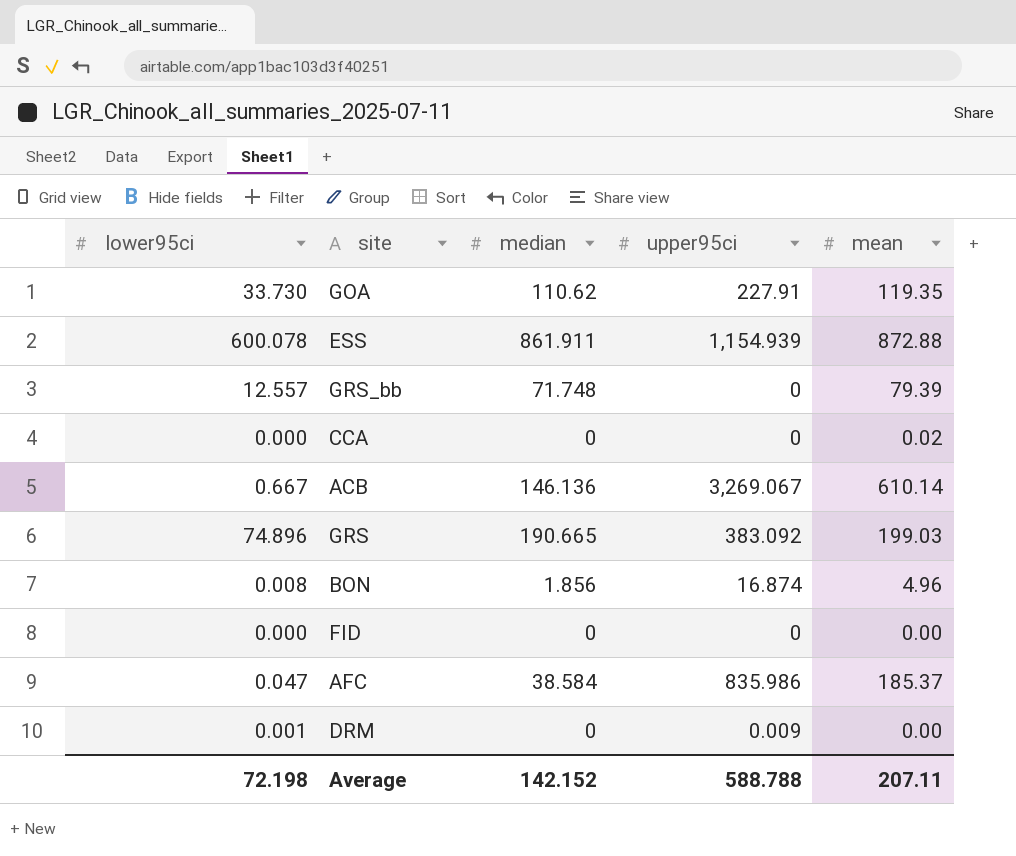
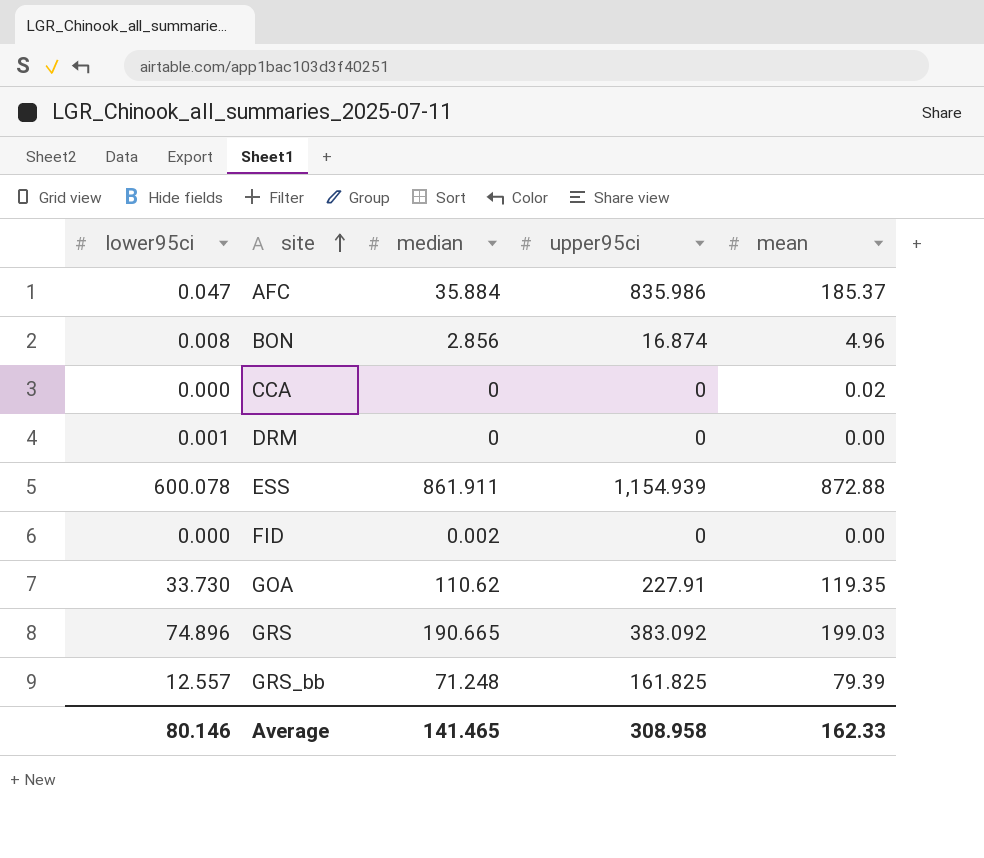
row order: none -> site ascending
row ACB: 0.667 | 146.136 | 3,269.067 | 610.14 -> none
AFC | median: 38.584 -> 35.884
BON | median: 1.856 -> 2.856
DRM | upper95ci: 0.009 -> 0
FID | median: 0 -> 0.002
GRS_bb | median: 71.748 -> 71.248
GRS_bb | upper95ci: 0 -> 161.825
Average | lower95ci: 72.198 -> 80.146
Average | median: 142.152 -> 141.465
Average | upper95ci: 588.788 -> 308.958
Average | mean: 207.11 -> 162.33

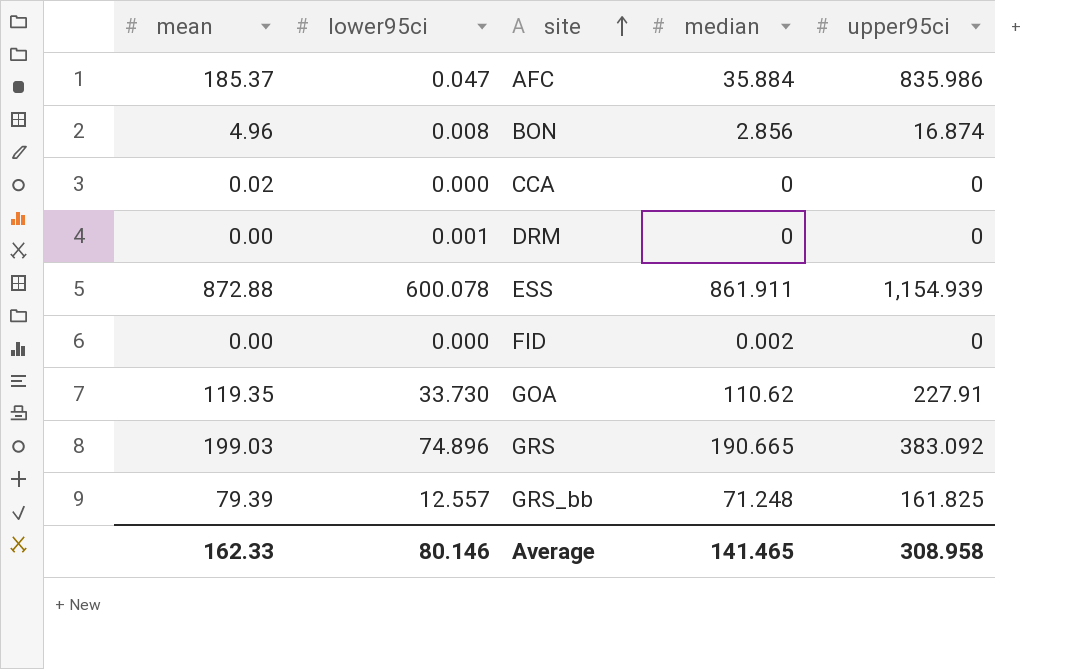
column mean | position: 5 -> 1

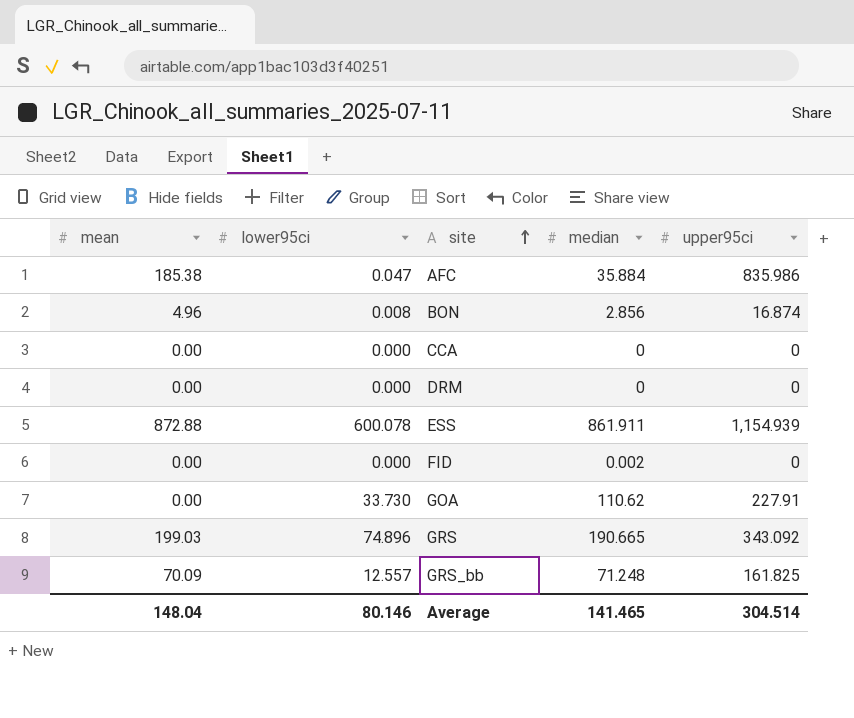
AFC | mean: 185.37 -> 185.38
CCA | mean: 0.02 -> 0.00
DRM | lower95ci: 0.001 -> 0.000
GOA | mean: 119.35 -> 0.00
GRS | upper95ci: 383.092 -> 343.092
GRS_bb | mean: 79.39 -> 70.09
Average | mean: 162.33 -> 148.04
Average | upper95ci: 308.958 -> 304.514

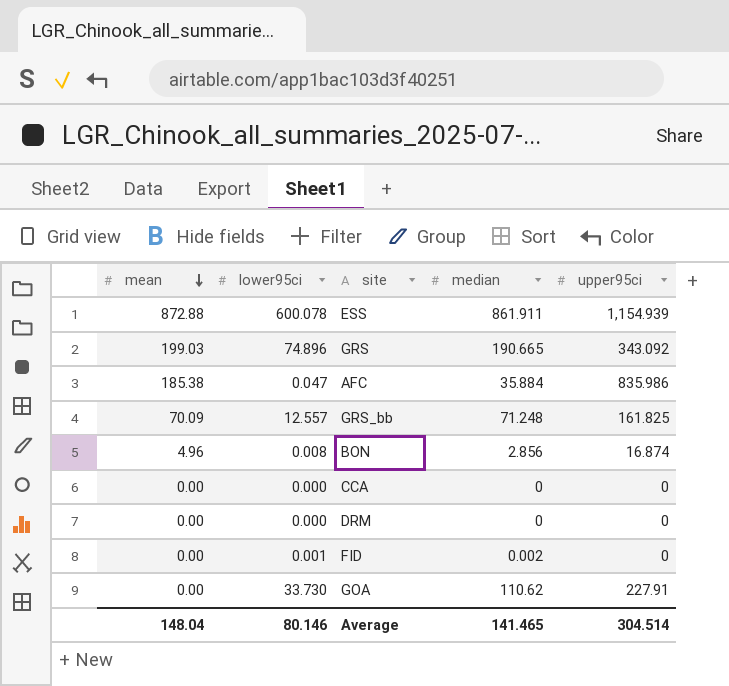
row order: site ascending -> mean descending
FID | lower95ci: 0.000 -> 0.001

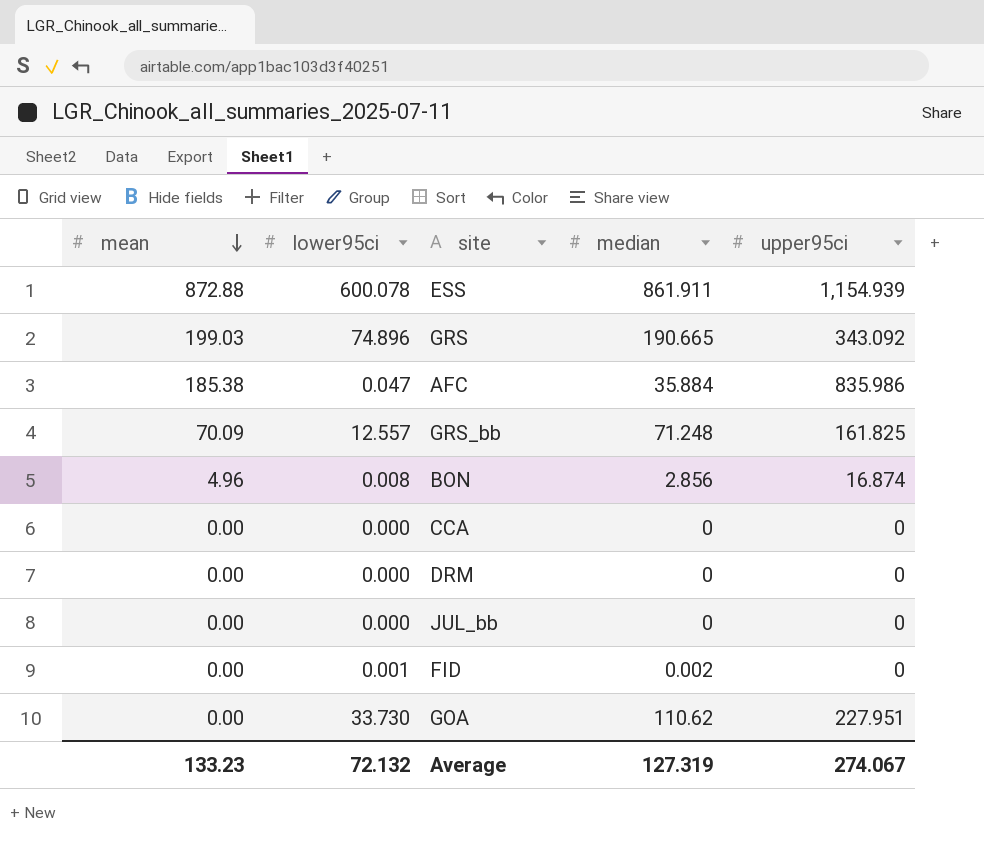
row JUL_bb: none -> 0.00 | 0.000 | 0 | 0
GOA | upper95ci: 227.91 -> 227.951
Average | mean: 148.04 -> 133.23
Average | lower95ci: 80.146 -> 72.132
Average | median: 141.465 -> 127.319
Average | upper95ci: 304.514 -> 274.067

